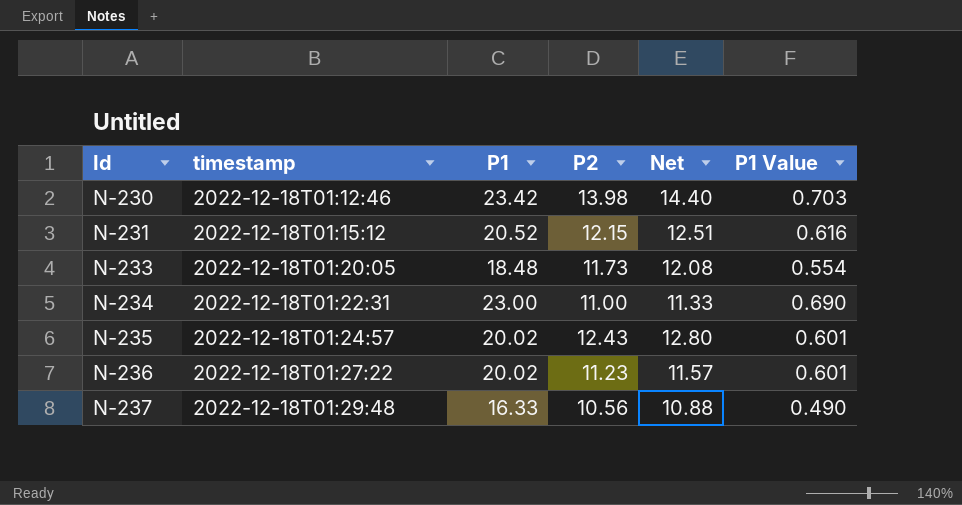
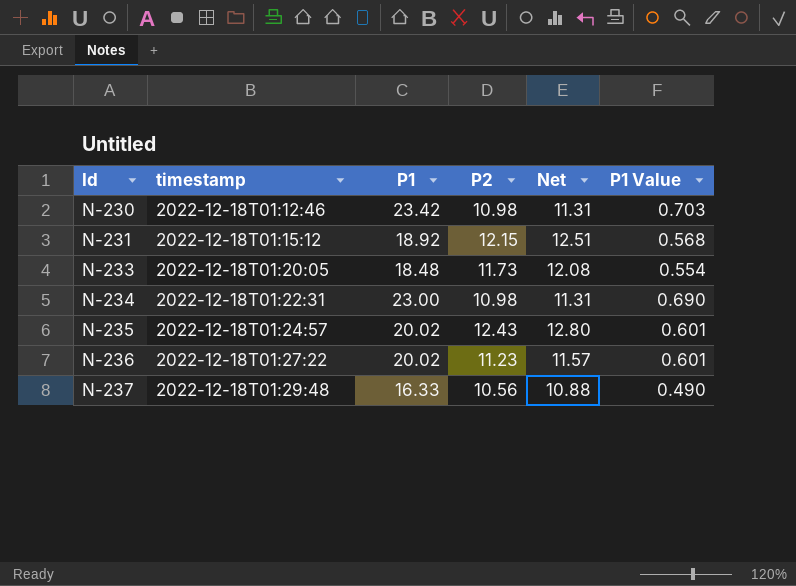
N-230 | P2: 13.98 -> 10.98
N-230 | Net: 14.40 -> 11.31
N-231 | P1: 20.52 -> 18.92
N-231 | P1 Value: 0.616 -> 0.568
N-234 | P2: 11.00 -> 10.98
N-234 | Net: 11.33 -> 11.31

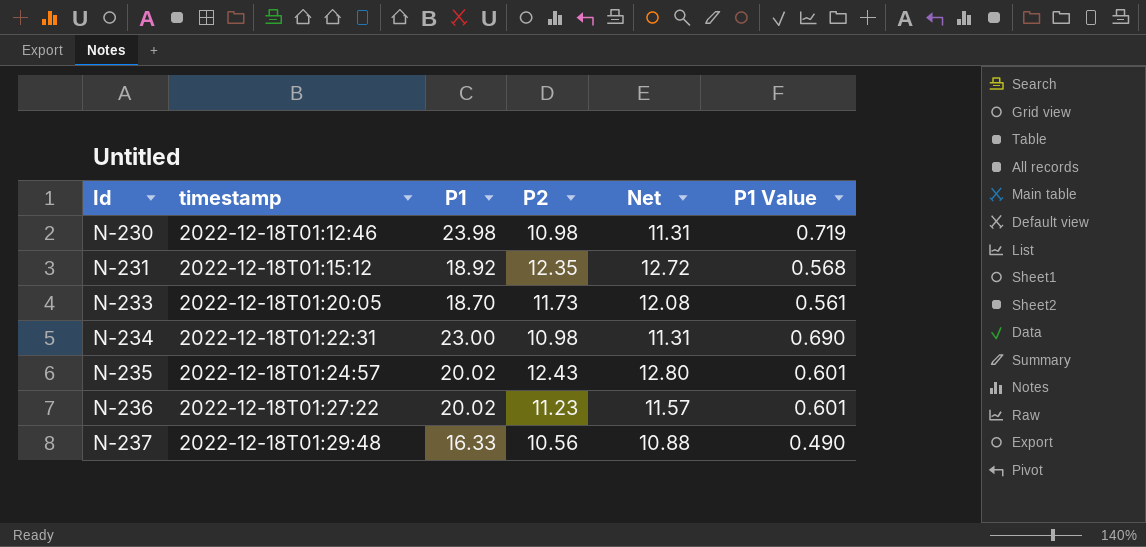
N-230 | P1: 23.42 -> 23.98
N-230 | P1 Value: 0.703 -> 0.719
N-231 | P2: 12.15 -> 12.35
N-231 | Net: 12.51 -> 12.72
N-233 | P1: 18.48 -> 18.70
N-233 | P1 Value: 0.554 -> 0.561

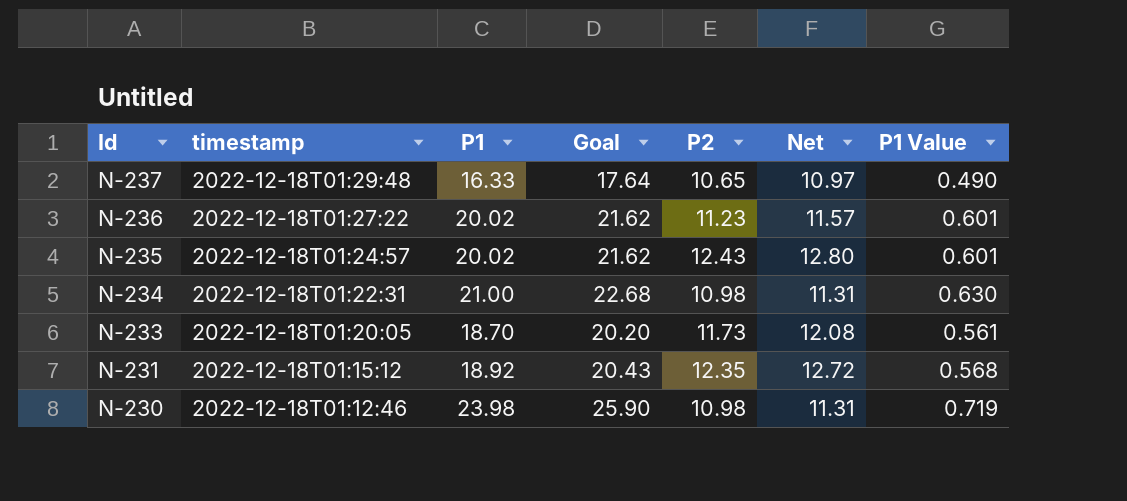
row order: Id ascending -> Id descending
column Goal | formula: none -> [P1] * 1.08
N-237 | P2: 10.56 -> 10.65
N-237 | Net: 10.88 -> 10.97
N-234 | P1: 23.00 -> 21.00
N-234 | P1 Value: 0.690 -> 0.630

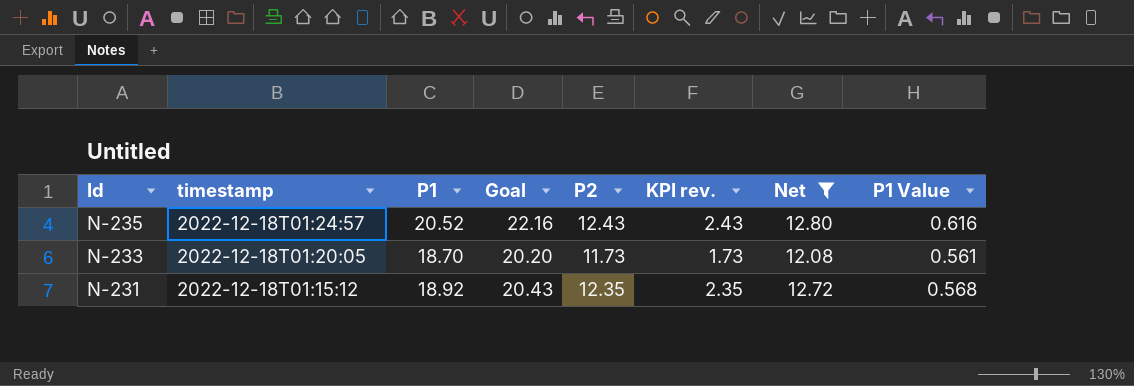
filter: none -> Net >= 12.08
column KPI rev. | formula: none -> [P2] - 10
N-235 | P1: 20.02 -> 20.52
N-235 | Goal: 21.62 -> 22.16
N-235 | P1 Value: 0.601 -> 0.616

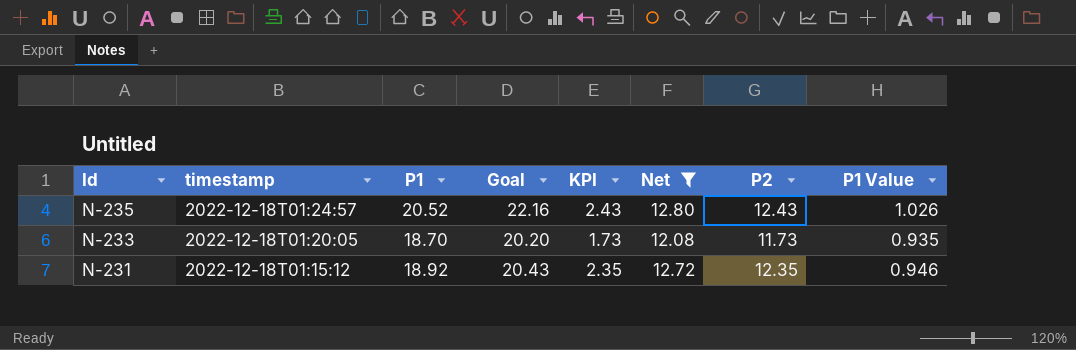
column name: KPI rev. -> KPI
column P2 | position: 5 -> 7
column P1 Value | formula: [P1] * 0.03 -> [P1] * 0.05

